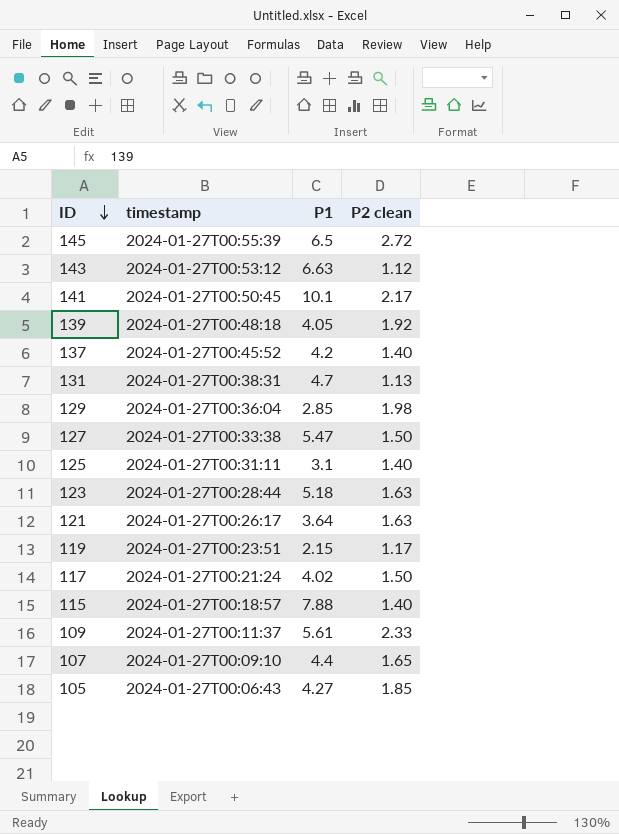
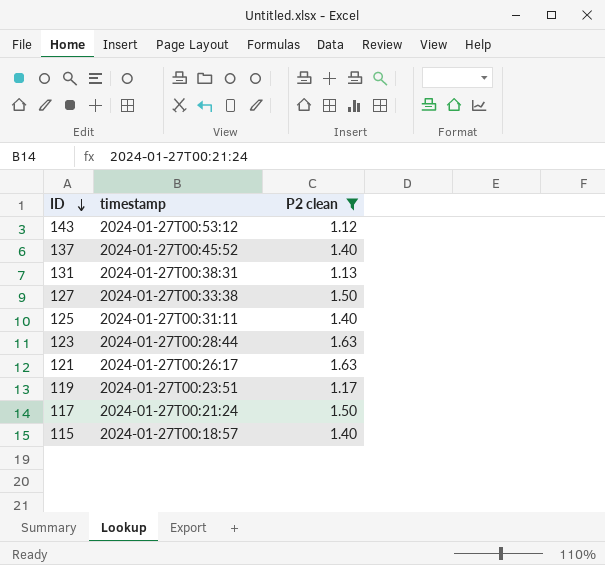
filter: none -> P2 clean <= 1.63
column P1 | position: 3 -> none

